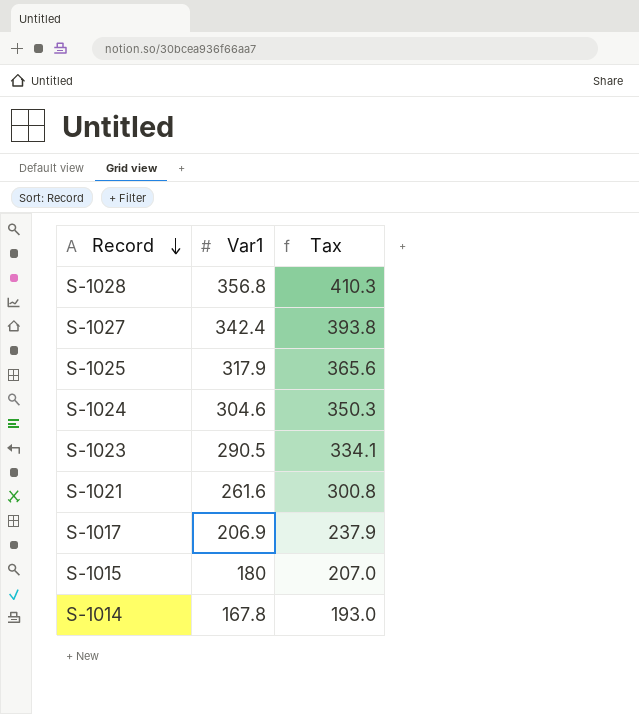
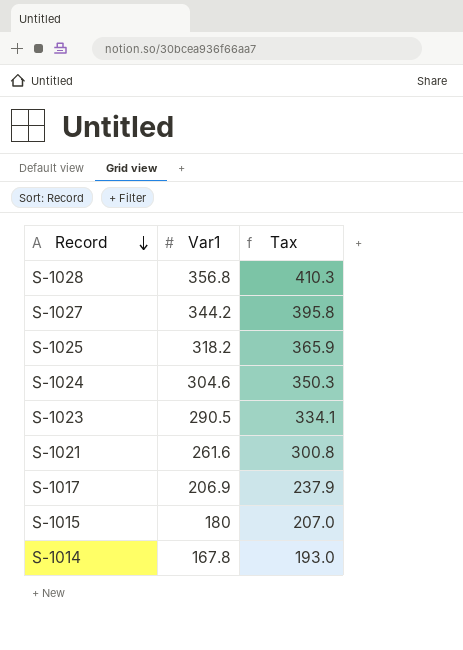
S-1027 | Var1: 342.4 -> 344.2
S-1027 | Tax: 393.8 -> 395.8
S-1025 | Var1: 317.9 -> 318.2
S-1025 | Tax: 365.6 -> 365.9

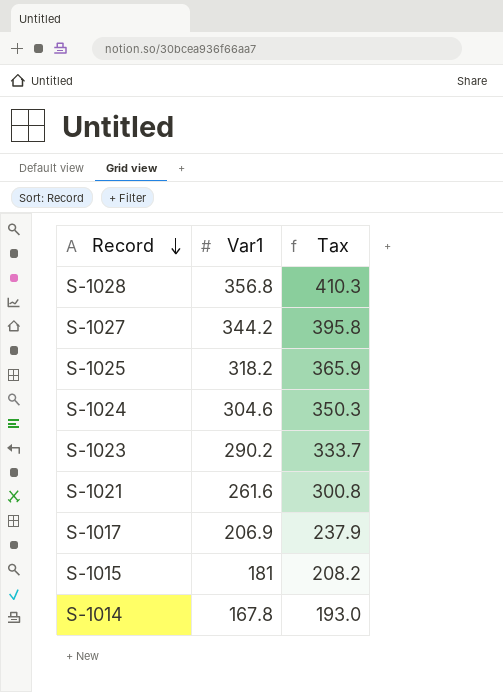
S-1023 | Var1: 290.5 -> 290.2
S-1023 | Tax: 334.1 -> 333.7
S-1015 | Var1: 180 -> 181
S-1015 | Tax: 207.0 -> 208.2

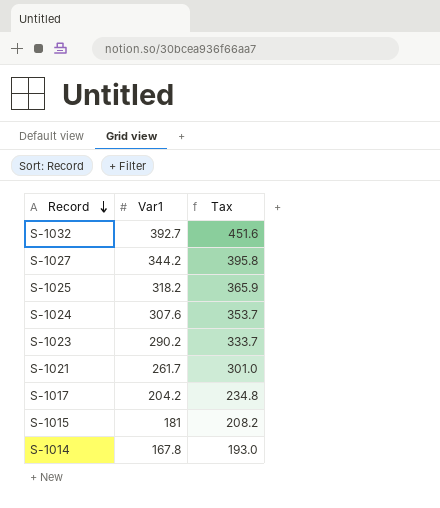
row S-1028: 356.8 | 410.3 -> none
row S-1032: none -> 392.7 | 451.6
S-1024 | Var1: 304.6 -> 307.6
S-1024 | Tax: 350.3 -> 353.7
S-1021 | Var1: 261.6 -> 261.7
S-1021 | Tax: 300.8 -> 301.0
S-1017 | Var1: 206.9 -> 204.2
S-1017 | Tax: 237.9 -> 234.8

